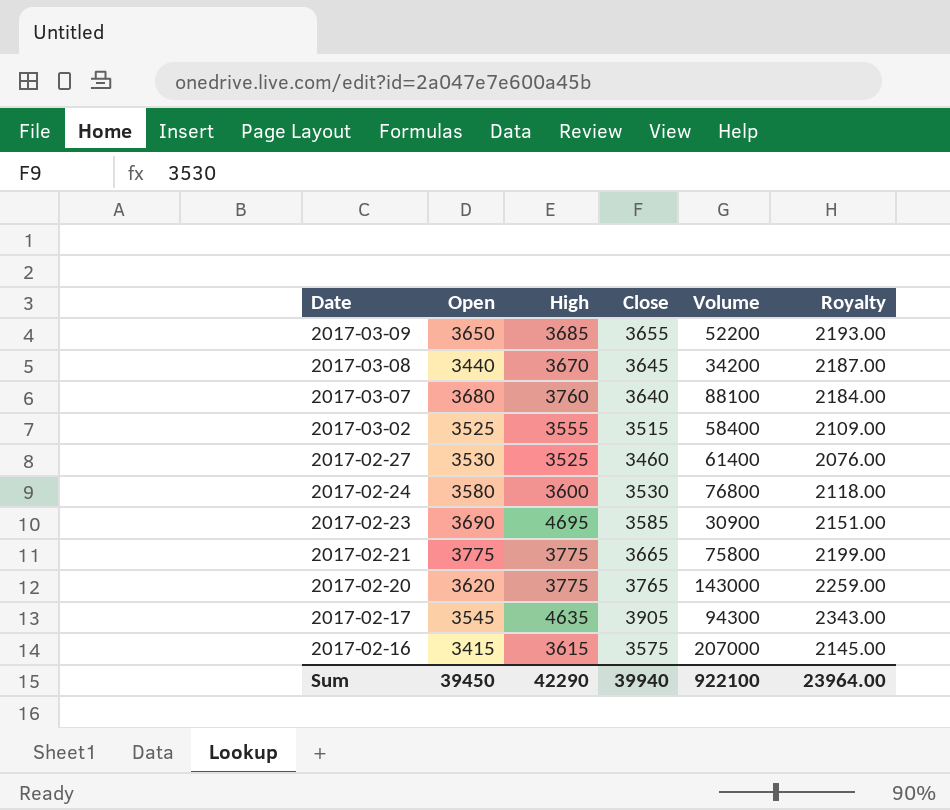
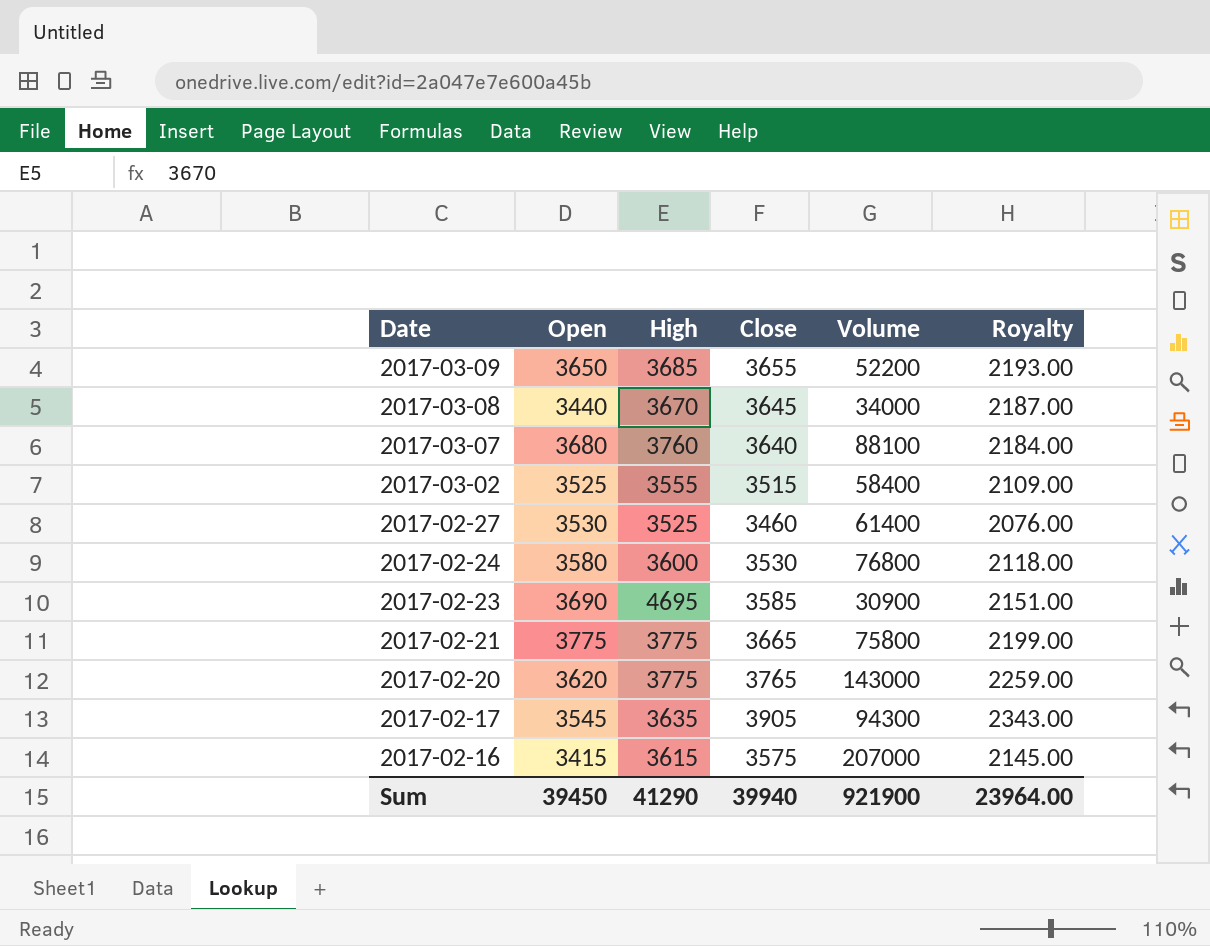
2017-03-08 | Volume: 34200 -> 34000
2017-02-17 | High: 4635 -> 3635
Sum | High: 42290 -> 41290
Sum | Volume: 922100 -> 921900

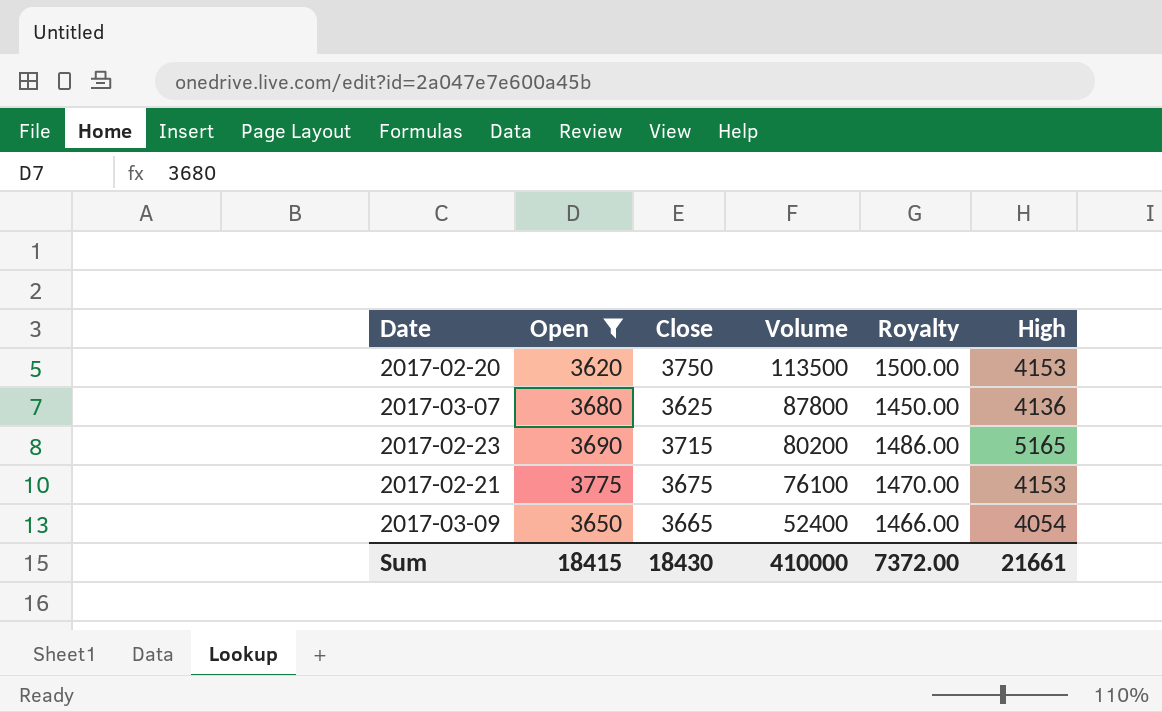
filter: none -> Open >= 3620
row order: Date descending -> Volume descending
column Royalty | formula: [Close] * 0.6 -> [Close] * 0.4
column High | position: 3 -> 6
2017-02-20 | Close: 3765 -> 3750
2017-02-20 | Volume: 143000 -> 113500
2017-02-20 | High: 3775 -> 4153
2017-03-07 | Close: 3640 -> 3625
2017-03-07 | Volume: 88100 -> 87800
2017-03-07 | High: 3760 -> 4136
2017-02-23 | Close: 3585 -> 3715
2017-02-23 | Volume: 30900 -> 80200
2017-02-23 | High: 4695 -> 5165
2017-02-21 | Close: 3665 -> 3675
2017-02-21 | Volume: 75800 -> 76100
2017-02-21 | High: 3775 -> 4153
2017-03-09 | Close: 3655 -> 3665
2017-03-09 | Volume: 52200 -> 52400
2017-03-09 | High: 3685 -> 4054
Sum | Open: 39450 -> 18415
Sum | Close: 39940 -> 18430
Sum | Volume: 921900 -> 410000
Sum | Royalty: 23964.00 -> 7372.00
Sum | High: 41290 -> 21661

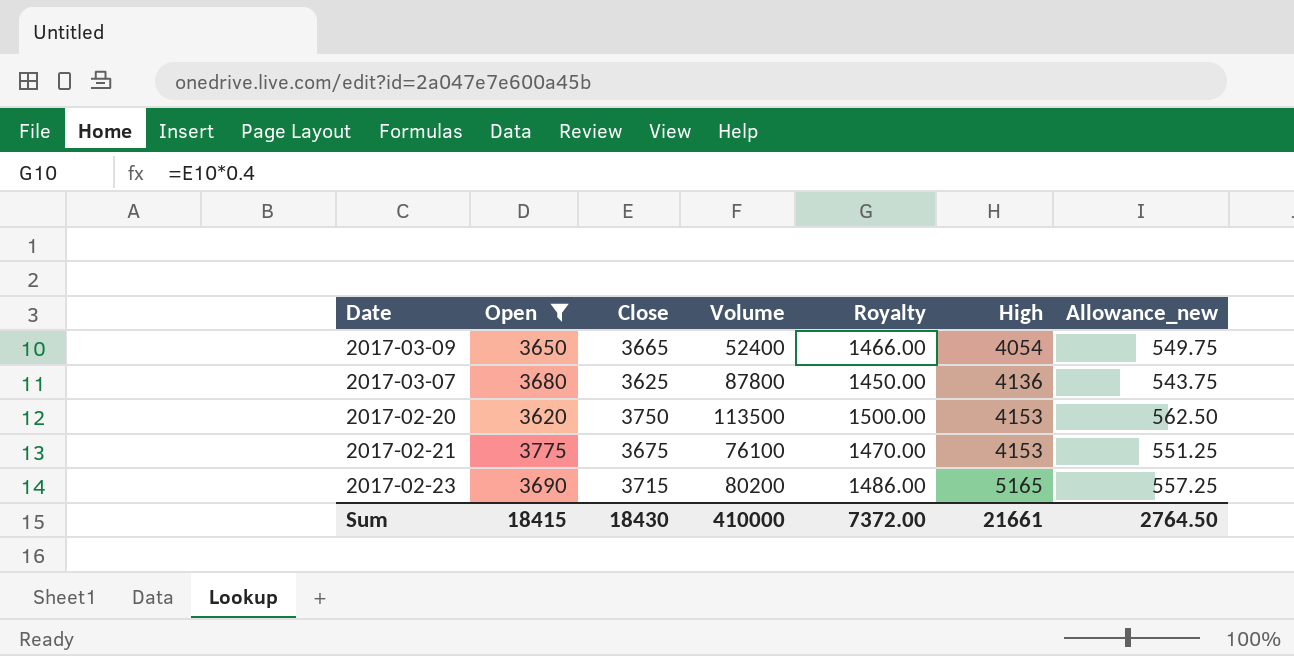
row order: Volume descending -> High ascending
column Allowance_new | formula: none -> [Close] * 0.15

